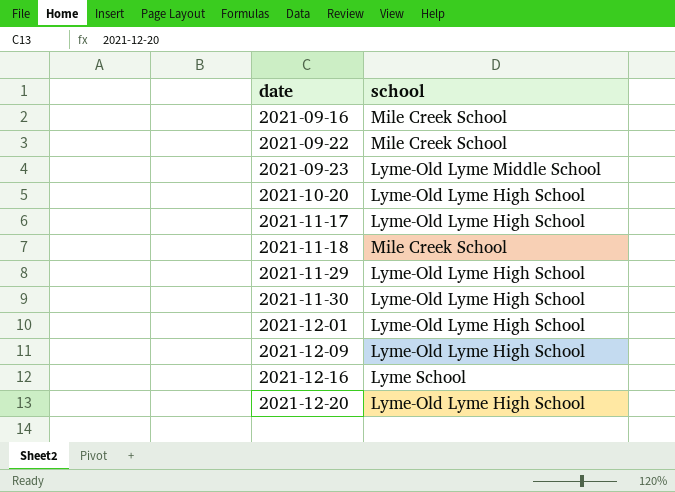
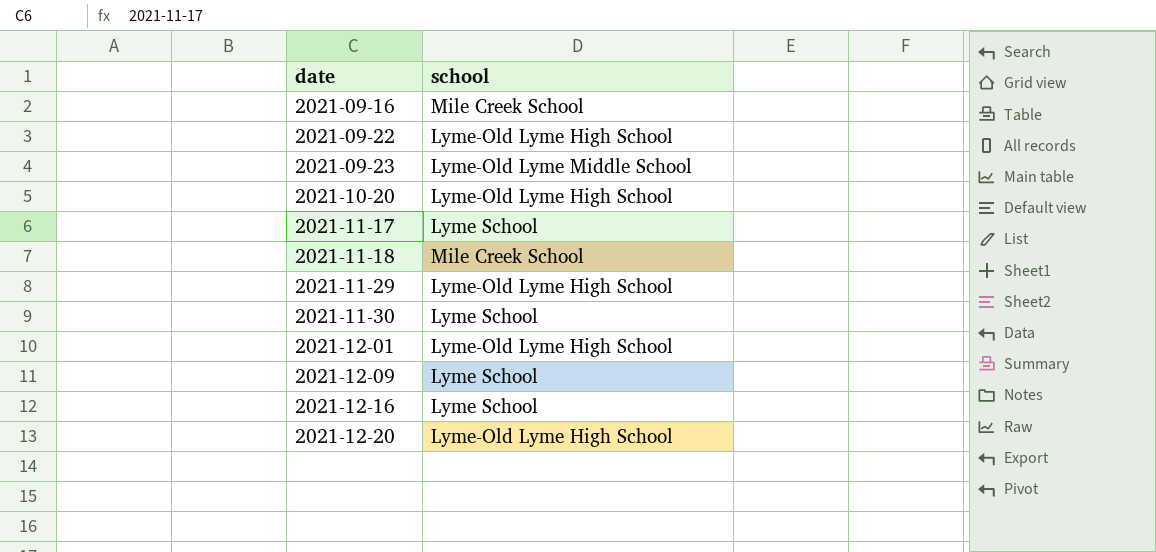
2021-09-22 | school: Mile Creek School -> Lyme-Old Lyme High School
2021-11-17 | school: Lyme-Old Lyme High School -> Lyme School
2021-11-30 | school: Lyme-Old Lyme High School -> Lyme School
2021-12-09 | school: Lyme-Old Lyme High School -> Lyme School

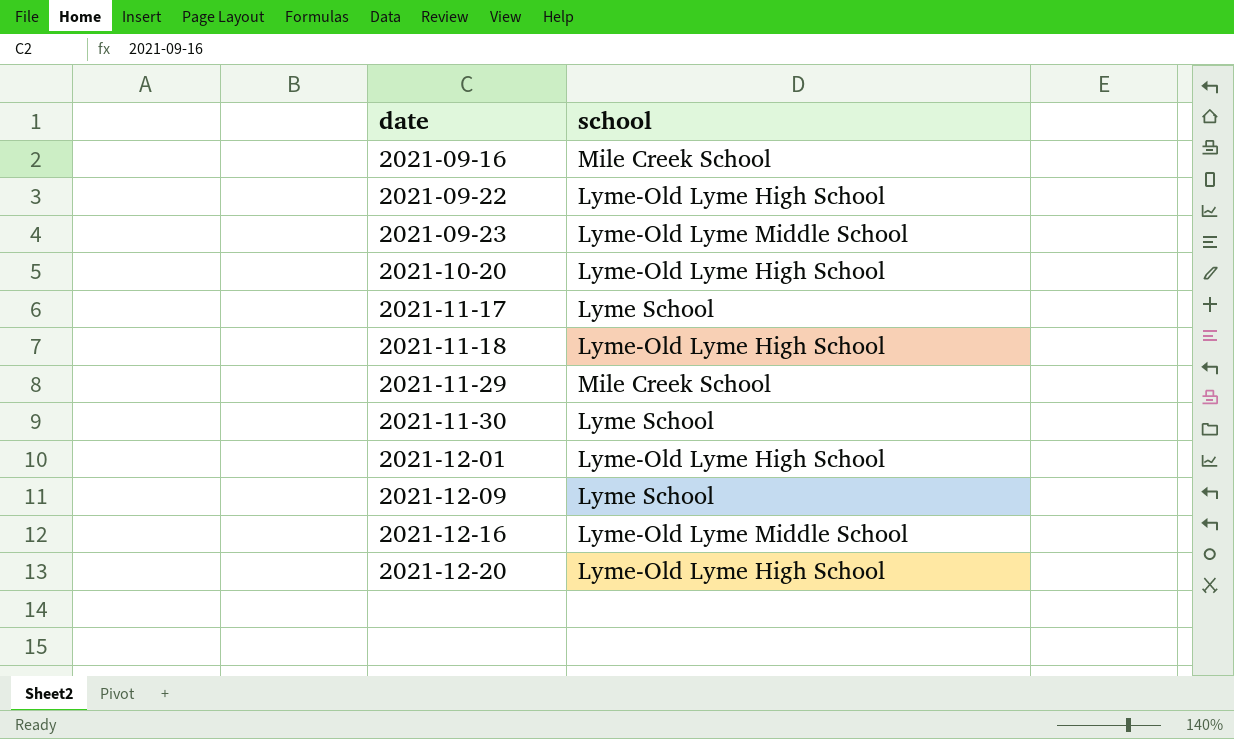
2021-11-18 | school: Mile Creek School -> Lyme-Old Lyme High School
2021-11-29 | school: Lyme-Old Lyme High School -> Mile Creek School
2021-12-16 | school: Lyme School -> Lyme-Old Lyme Middle School

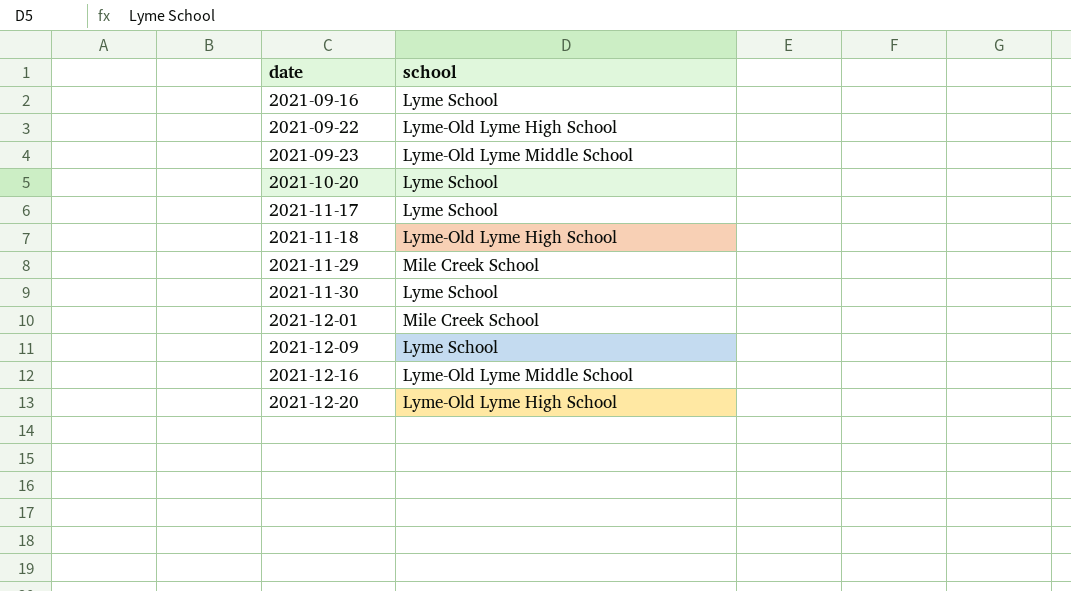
2021-09-16 | school: Mile Creek School -> Lyme School
2021-10-20 | school: Lyme-Old Lyme High School -> Lyme School
2021-12-01 | school: Lyme-Old Lyme High School -> Mile Creek School

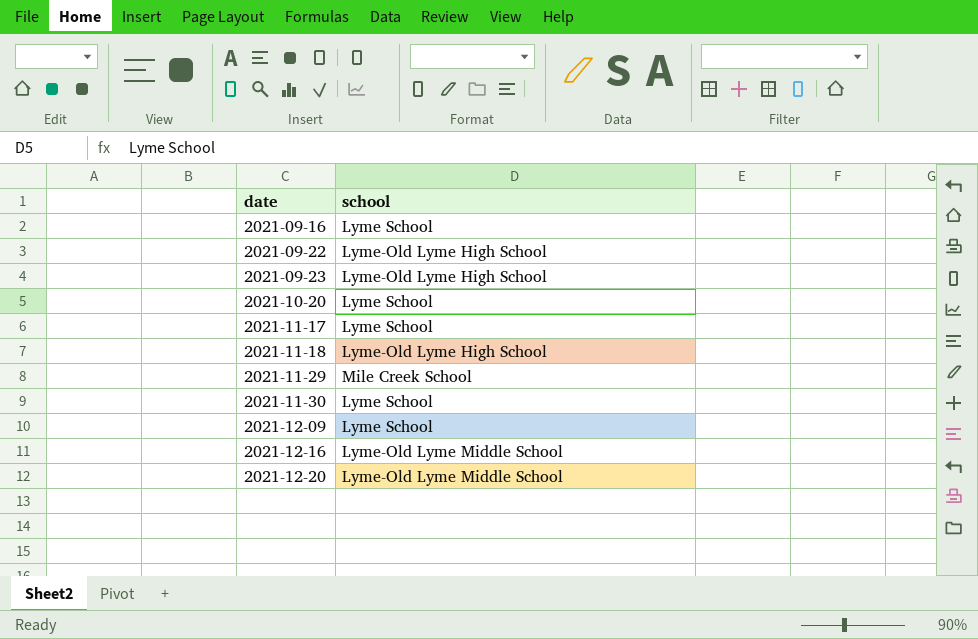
row 2021-12-01: Mile Creek School -> none
2021-09-23 | school: Lyme-Old Lyme Middle School -> Lyme-Old Lyme High School
2021-12-20 | school: Lyme-Old Lyme High School -> Lyme-Old Lyme Middle School

